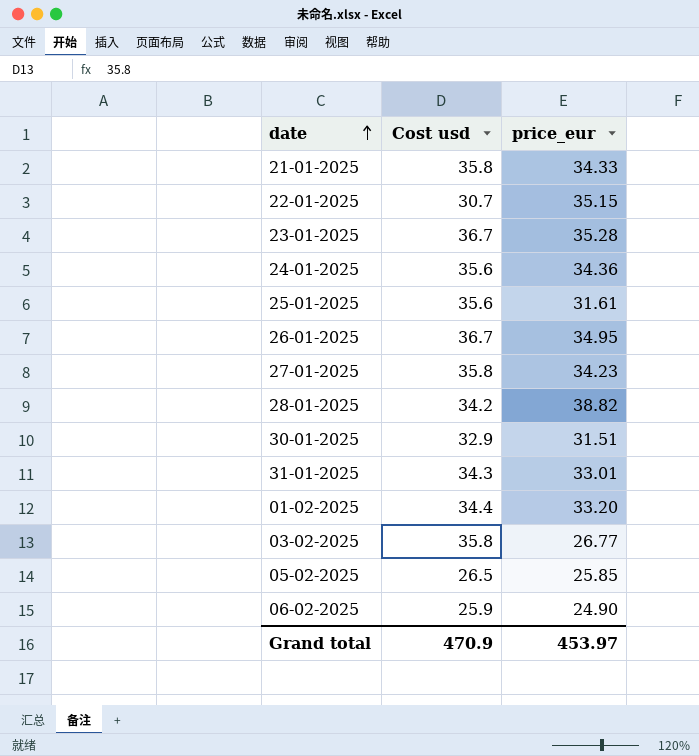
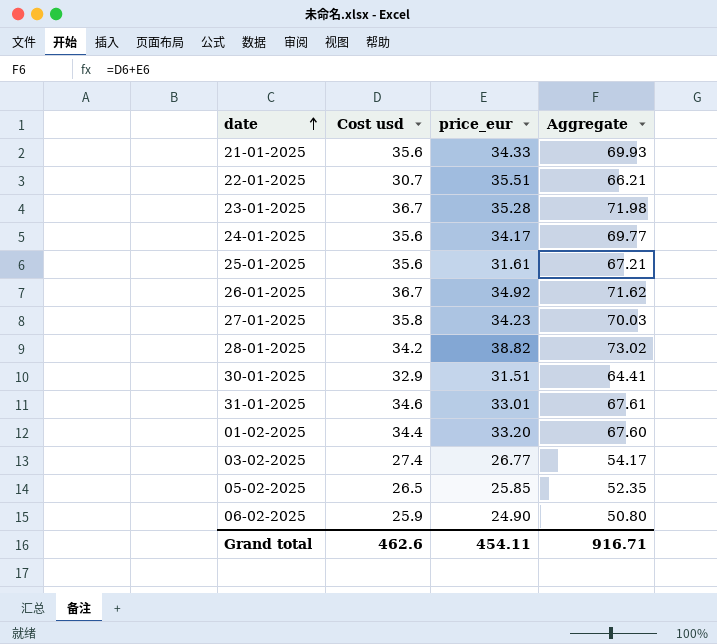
column Aggregate | formula: none -> [Cost usd] + [price_eur]
21-01-2025 | Cost usd: 35.8 -> 35.6
22-01-2025 | price_eur: 35.15 -> 35.51
24-01-2025 | price_eur: 34.36 -> 34.17
26-01-2025 | price_eur: 34.95 -> 34.92
31-01-2025 | Cost usd: 34.3 -> 34.6
03-02-2025 | Cost usd: 35.8 -> 27.4
Grand total | Cost usd: 470.9 -> 462.6
Grand total | price_eur: 453.97 -> 454.11

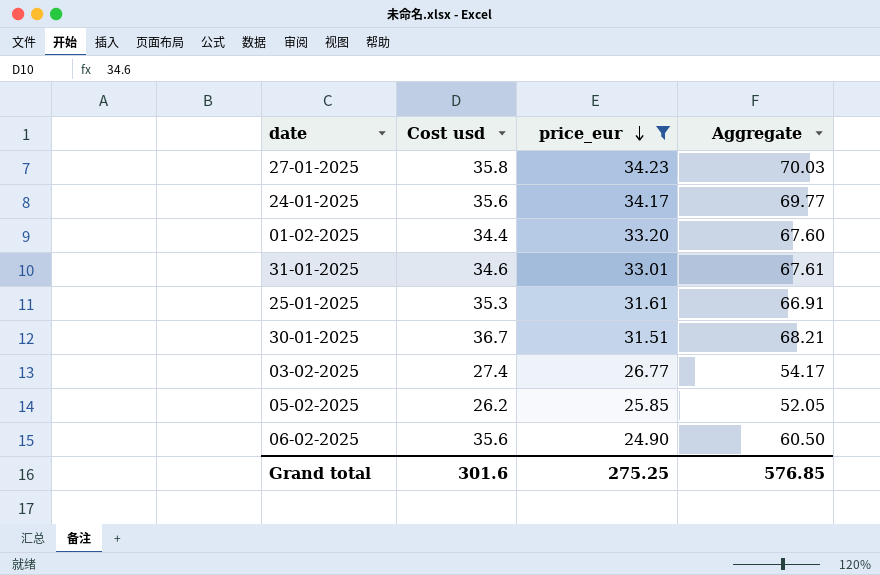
filter: none -> price_eur <= 34.23
row order: date ascending -> price_eur descending
25-01-2025 | Cost usd: 35.6 -> 35.3
25-01-2025 | Aggregate: 67.21 -> 66.91
30-01-2025 | Cost usd: 32.9 -> 36.7
30-01-2025 | Aggregate: 64.41 -> 68.21
05-02-2025 | Cost usd: 26.5 -> 26.2
05-02-2025 | Aggregate: 52.35 -> 52.05
06-02-2025 | Cost usd: 25.9 -> 35.6
06-02-2025 | Aggregate: 50.80 -> 60.50
Grand total | Cost usd: 462.6 -> 301.6
Grand total | price_eur: 454.11 -> 275.25
Grand total | Aggregate: 916.71 -> 576.85

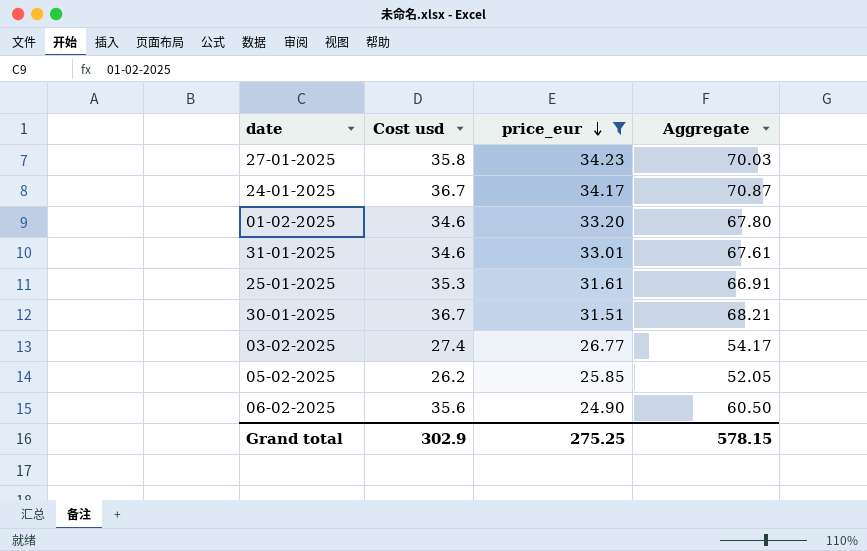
24-01-2025 | Cost usd: 35.6 -> 36.7
24-01-2025 | Aggregate: 69.77 -> 70.87
01-02-2025 | Cost usd: 34.4 -> 34.6
01-02-2025 | Aggregate: 67.60 -> 67.80
Grand total | Cost usd: 301.6 -> 302.9
Grand total | Aggregate: 576.85 -> 578.15

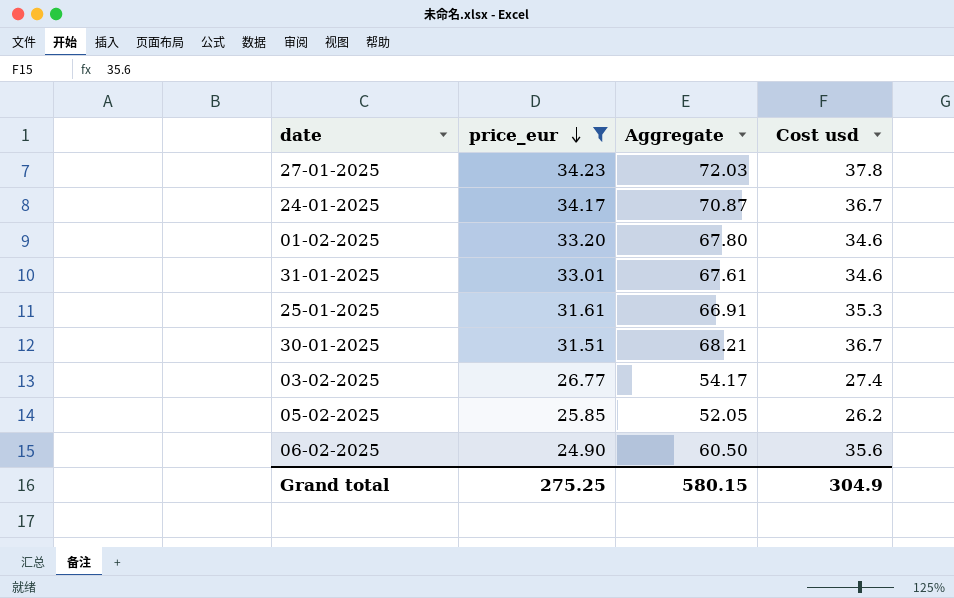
column Cost usd | position: 2 -> 4
27-01-2025 | Aggregate: 70.03 -> 72.03
27-01-2025 | Cost usd: 35.8 -> 37.8
Grand total | Aggregate: 578.15 -> 580.15
Grand total | Cost usd: 302.9 -> 304.9

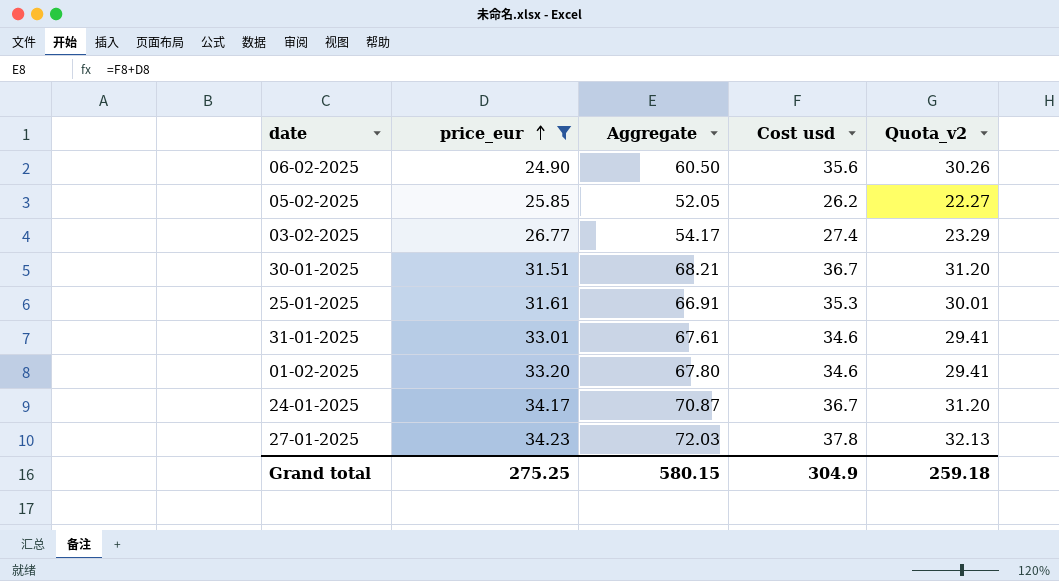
row order: price_eur descending -> price_eur ascending
column Quota_v2 | formula: none -> [Cost usd] * 0.85

